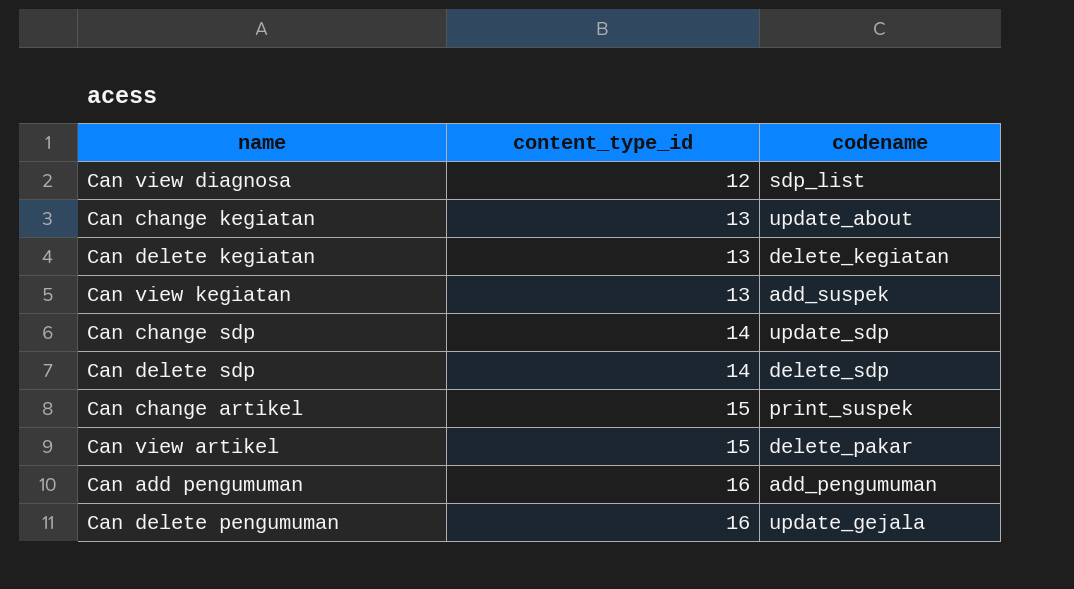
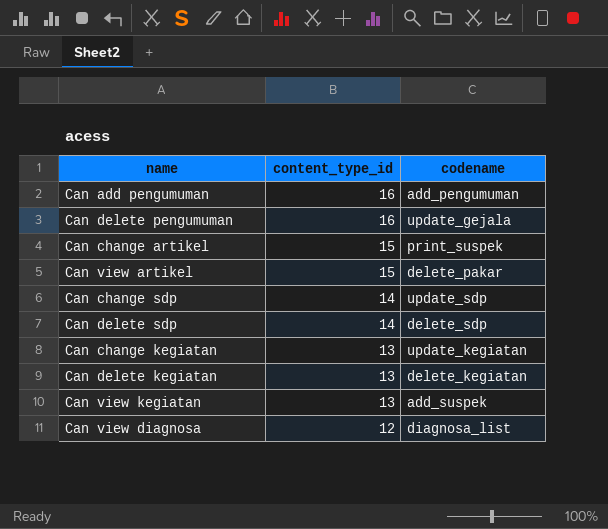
row order: content_type_id ascending -> content_type_id descending
Can change kegiatan | codename: update_about -> update_kegiatan
Can view diagnosa | codename: sdp_list -> diagnosa_list

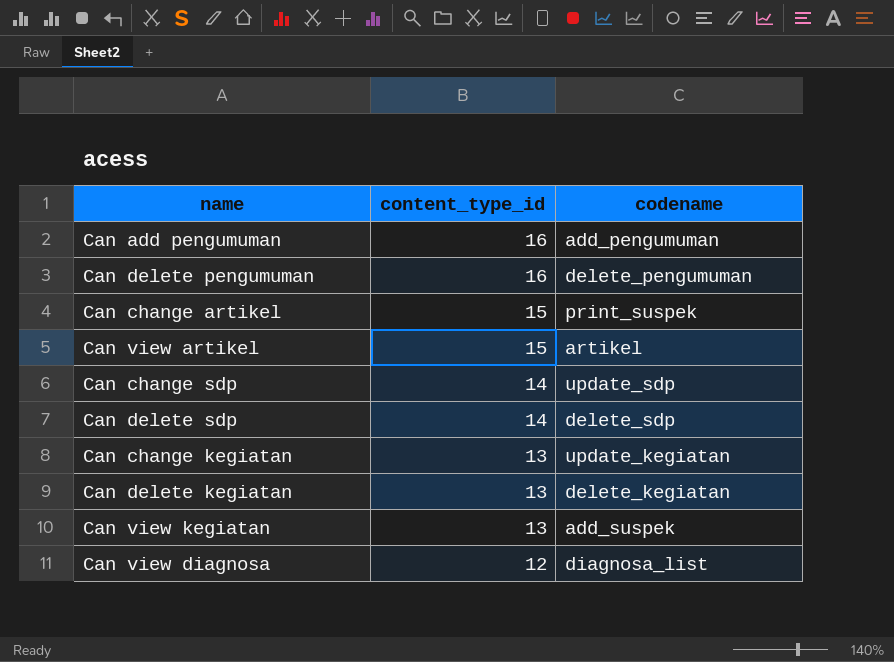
Can delete pengumuman | codename: update_gejala -> delete_pengumuman
Can view artikel | codename: delete_pakar -> artikel

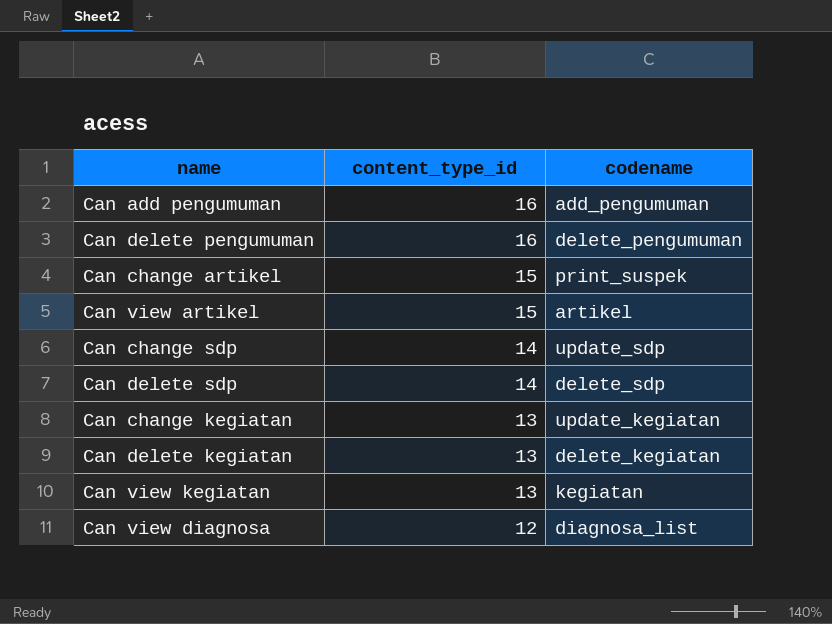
Can view kegiatan | codename: add_suspek -> kegiatan

